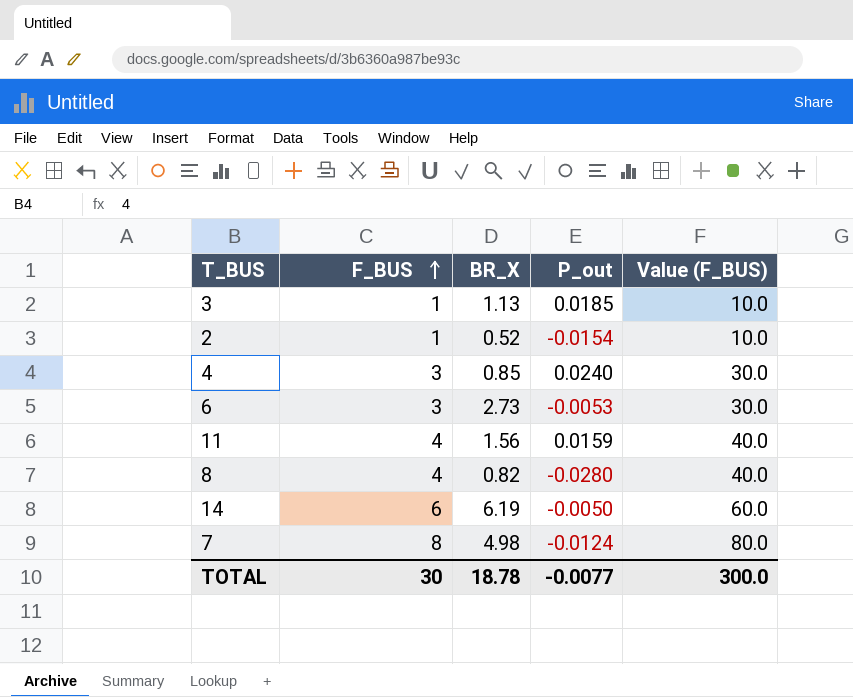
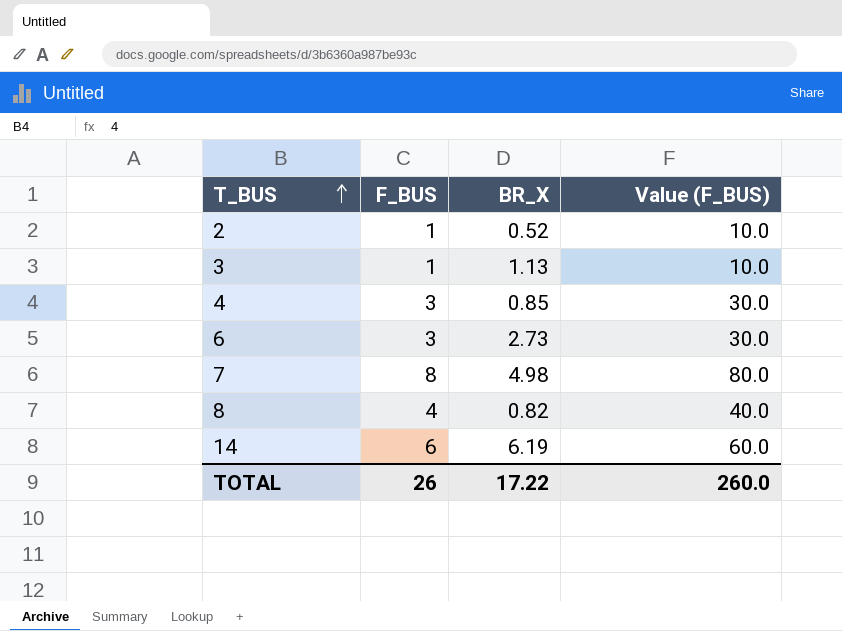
row order: F_BUS ascending -> T_BUS ascending
column P_out | position: 4 -> none
row 11: 4 | 1.56 | 0.0159 | 40.0 -> none
TOTAL | F_BUS: 30 -> 26
TOTAL | BR_X: 18.78 -> 17.22
TOTAL | Value (F_BUS): 300.0 -> 260.0

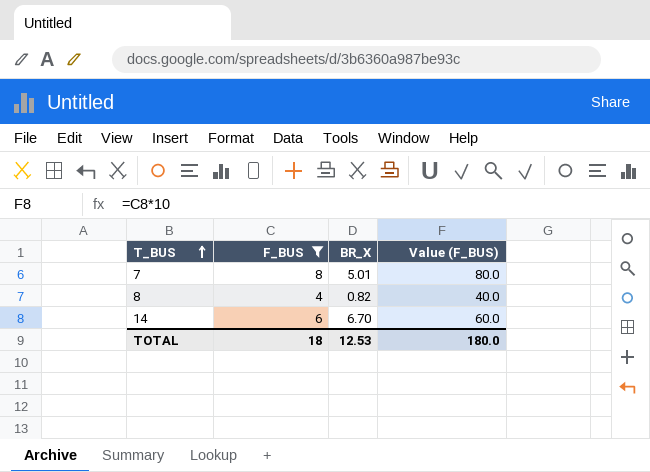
filter: none -> F_BUS >= 4
7 | BR_X: 4.98 -> 5.01
14 | BR_X: 6.19 -> 6.70
TOTAL | F_BUS: 26 -> 18
TOTAL | BR_X: 17.22 -> 12.53
TOTAL | Value (F_BUS): 260.0 -> 180.0

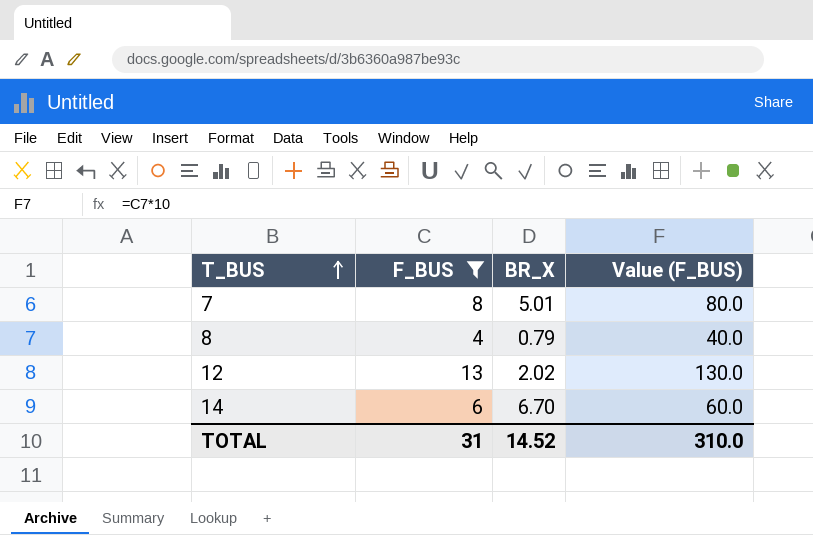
8 | BR_X: 0.82 -> 0.79
row 12: none -> 13 | 2.02 | 130.0
TOTAL | F_BUS: 18 -> 31
TOTAL | BR_X: 12.53 -> 14.52
TOTAL | Value (F_BUS): 180.0 -> 310.0

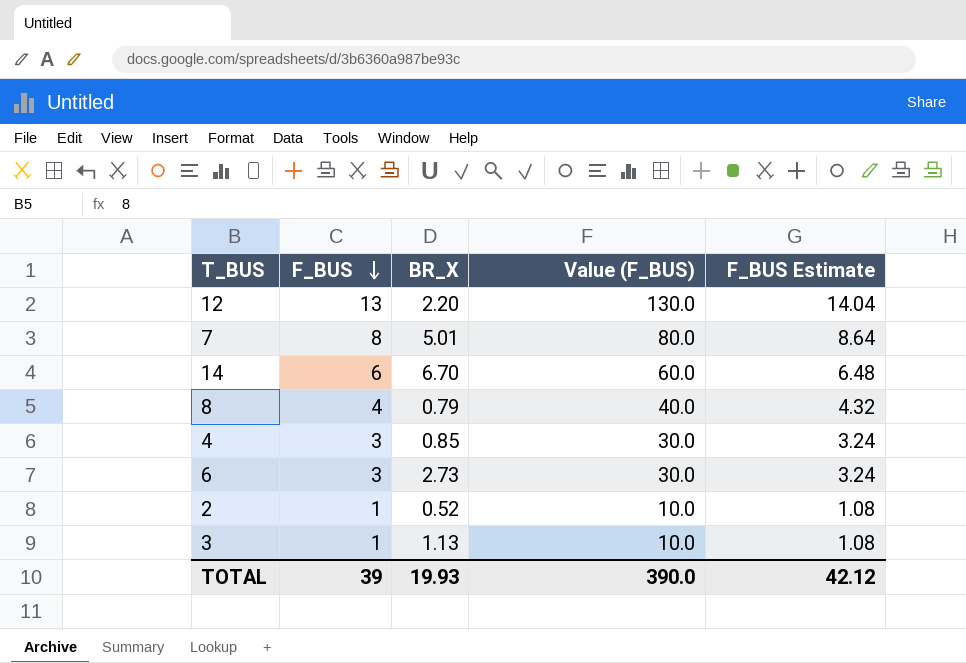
filter: F_BUS >= 4 -> none
row order: T_BUS ascending -> F_BUS descending
column F_BUS Estimate | formula: none -> [F_BUS] * 1.08
12 | BR_X: 2.02 -> 2.20
TOTAL | F_BUS: 31 -> 39
TOTAL | BR_X: 14.52 -> 19.93
TOTAL | Value (F_BUS): 310.0 -> 390.0

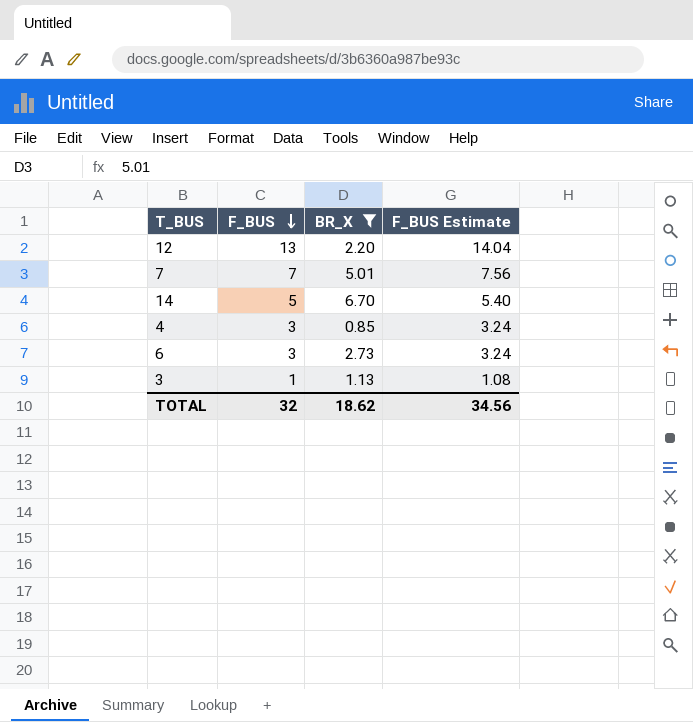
filter: none -> BR_X >= 0.85
column Value (F_BUS) | formula: [F_BUS] * 10 -> none
7 | F_BUS: 8 -> 7
7 | F_BUS Estimate: 8.64 -> 7.56
14 | F_BUS: 6 -> 5
14 | F_BUS Estimate: 6.48 -> 5.40
TOTAL | F_BUS: 39 -> 32
TOTAL | BR_X: 19.93 -> 18.62
TOTAL | F_BUS Estimate: 42.12 -> 34.56

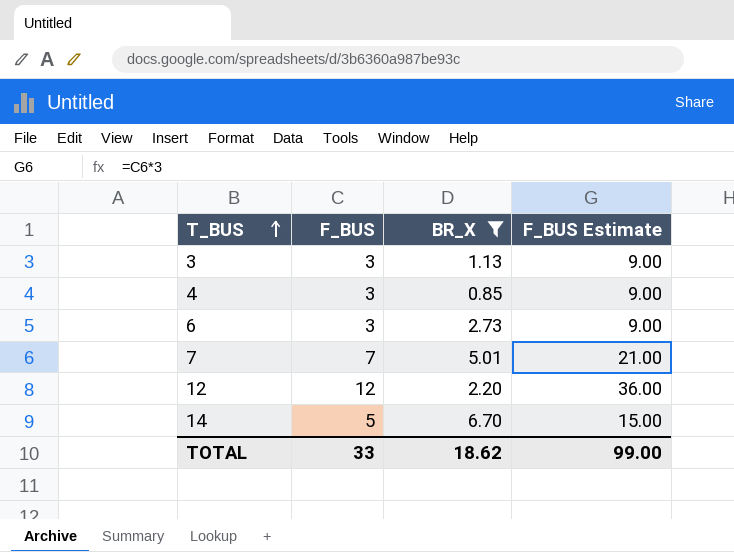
row order: F_BUS descending -> T_BUS ascending
column F_BUS Estimate | formula: [F_BUS] * 1.08 -> [F_BUS] * 3
3 | F_BUS: 1 -> 3
12 | F_BUS: 13 -> 12
TOTAL | F_BUS: 32 -> 33
TOTAL | F_BUS Estimate: 34.56 -> 99.00

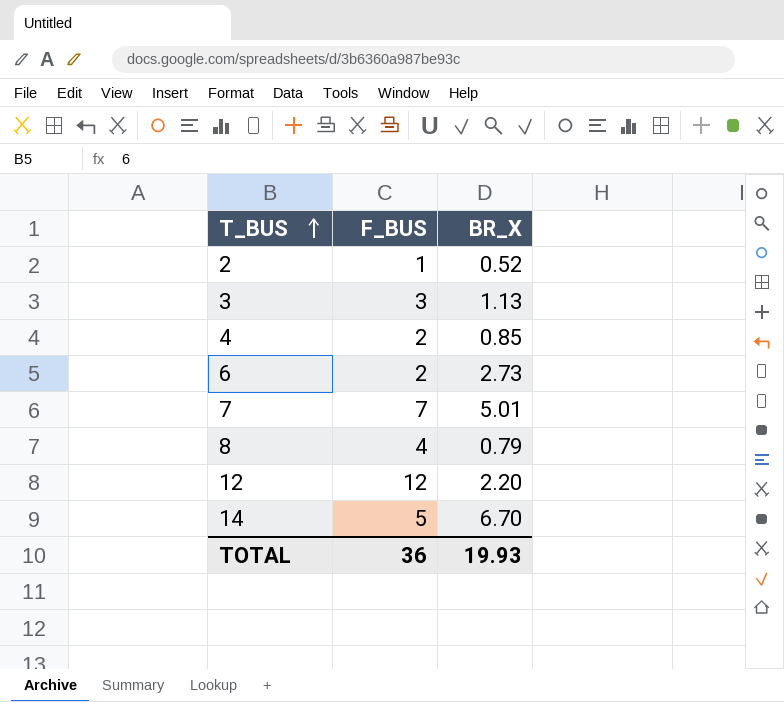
filter: BR_X >= 0.85 -> none
column F_BUS Estimate | formula: [F_BUS] * 3 -> none
4 | F_BUS: 3 -> 2
6 | F_BUS: 3 -> 2
TOTAL | F_BUS: 33 -> 36
TOTAL | BR_X: 18.62 -> 19.93

